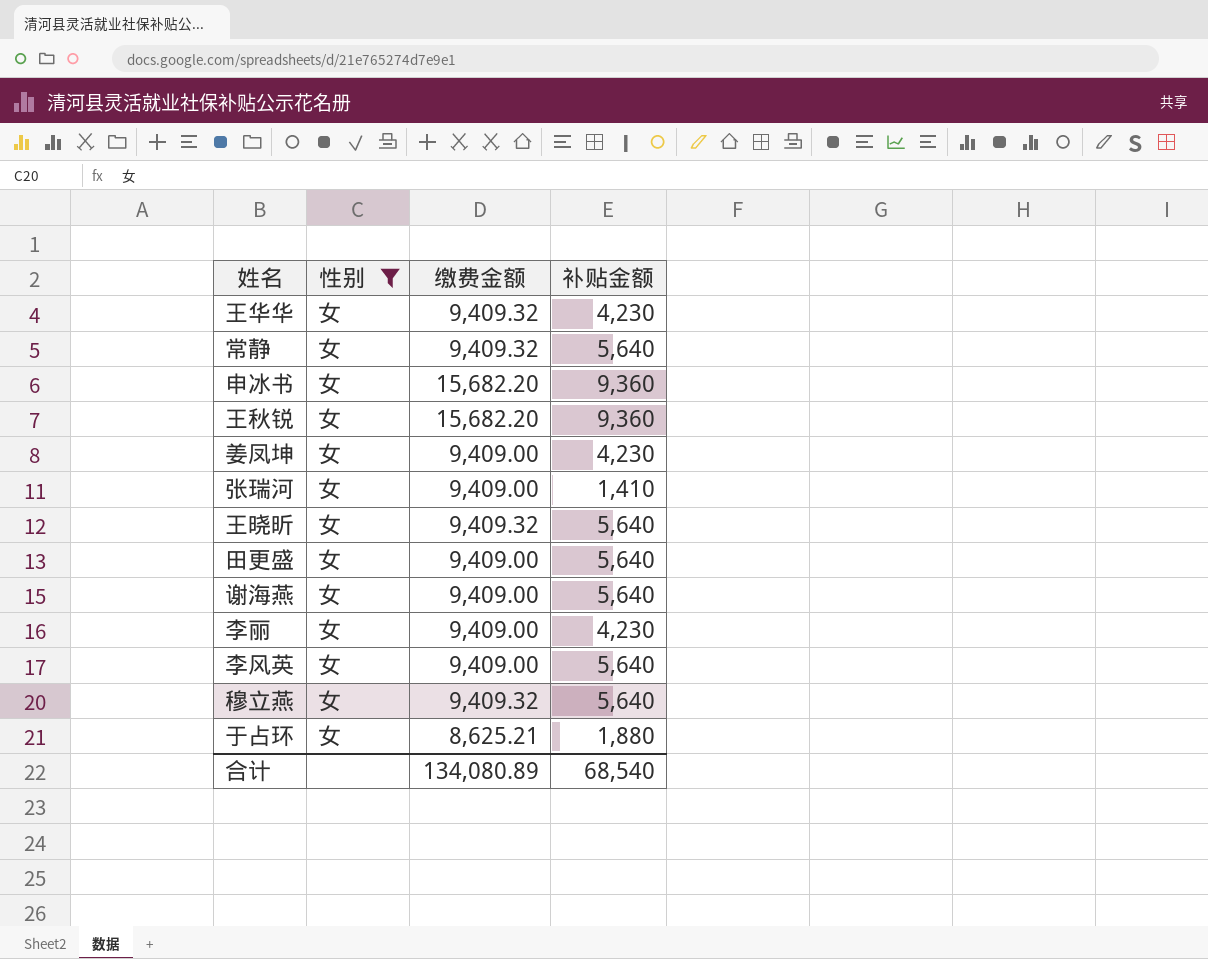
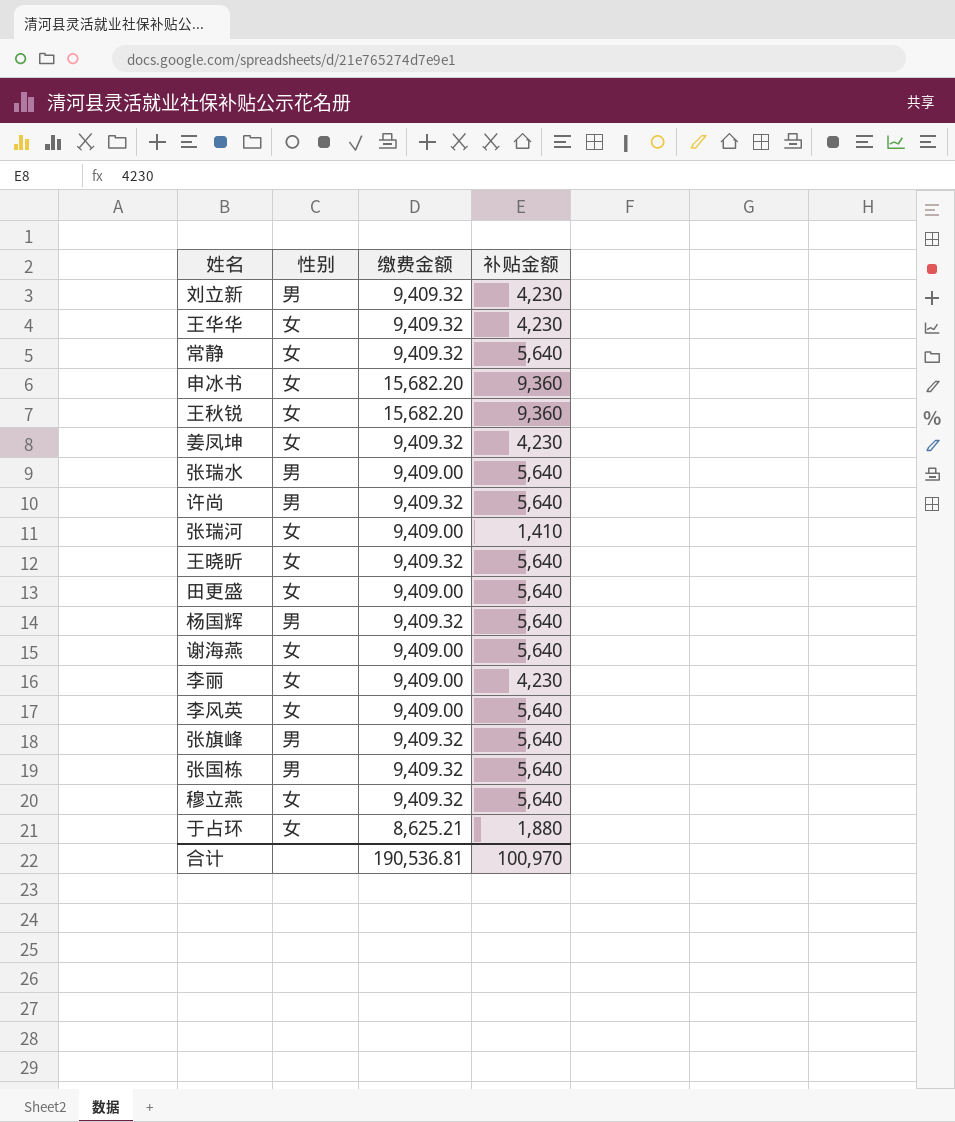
filter: 性别 = 女 -> none
姜凤坤 | 缴费金额: 9,409.00 -> 9,409.32
合计 | 缴费金额: 134,080.89 -> 190,536.81
合计 | 补贴金额: 68,540 -> 100,970

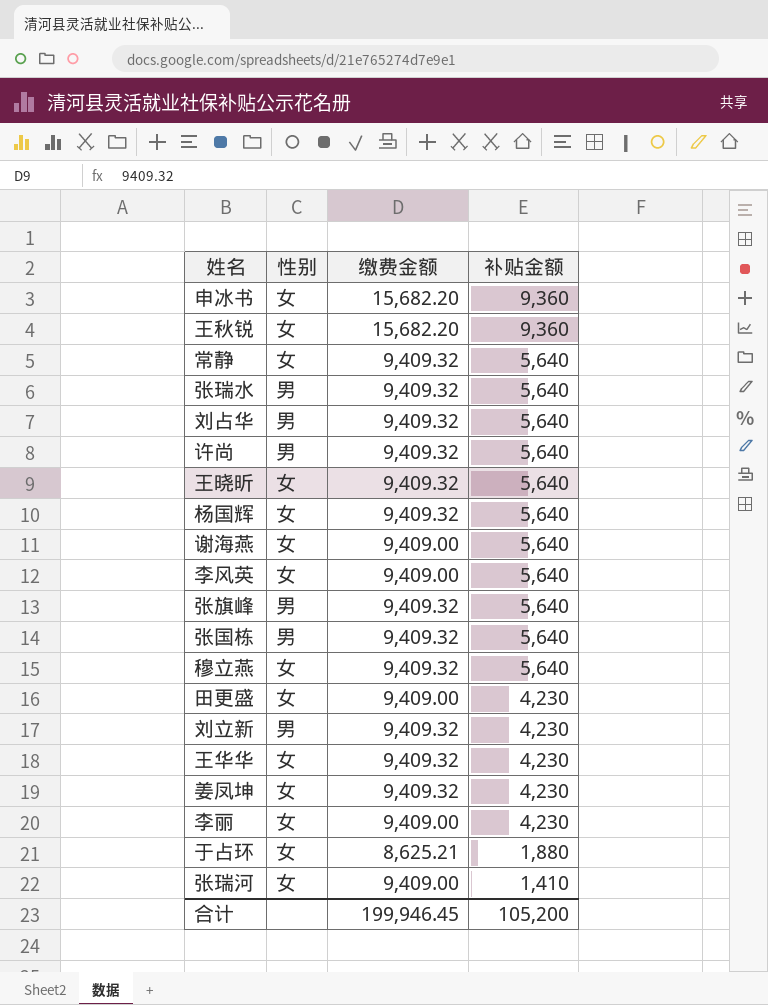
row order: none -> 补贴金额 descending
张瑞水 | 缴费金额: 9,409.00 -> 9,409.32
row 刘占华: none -> 男 | 9,409.32 | 5,640
杨国辉 | 性别: 男 -> 女
田更盛 | 补贴金额: 5,640 -> 4,230
合计 | 缴费金额: 190,536.81 -> 199,946.45
合计 | 补贴金额: 100,970 -> 105,200

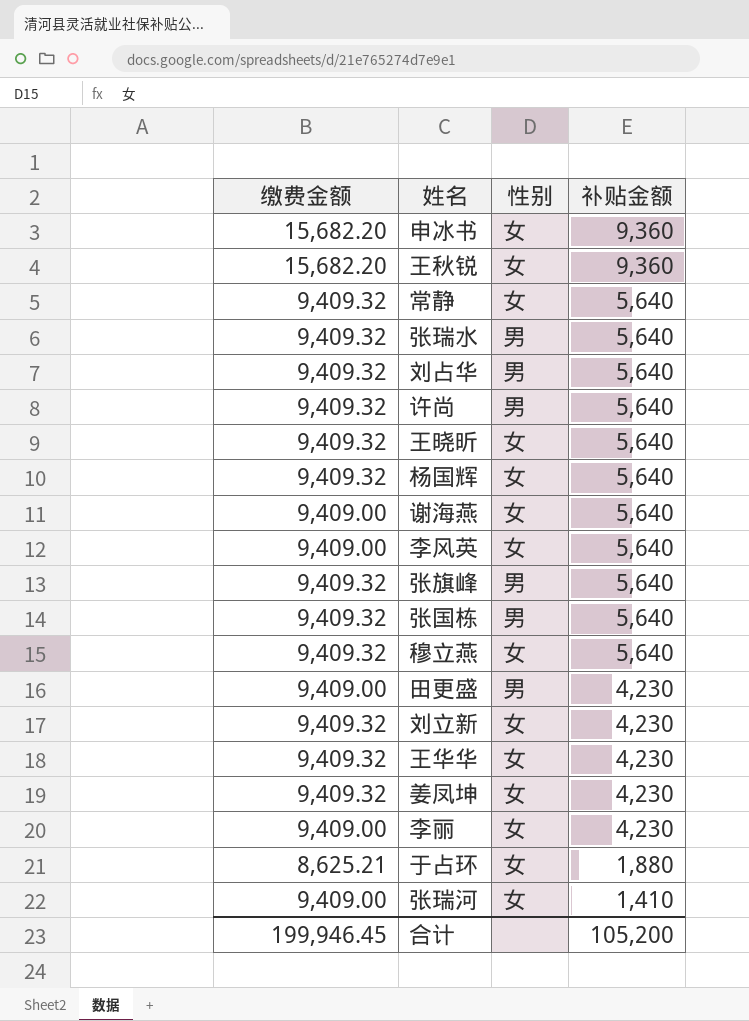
column 缴费金额 | position: 3 -> 1
田更盛 | 性别: 女 -> 男
刘立新 | 性别: 男 -> 女

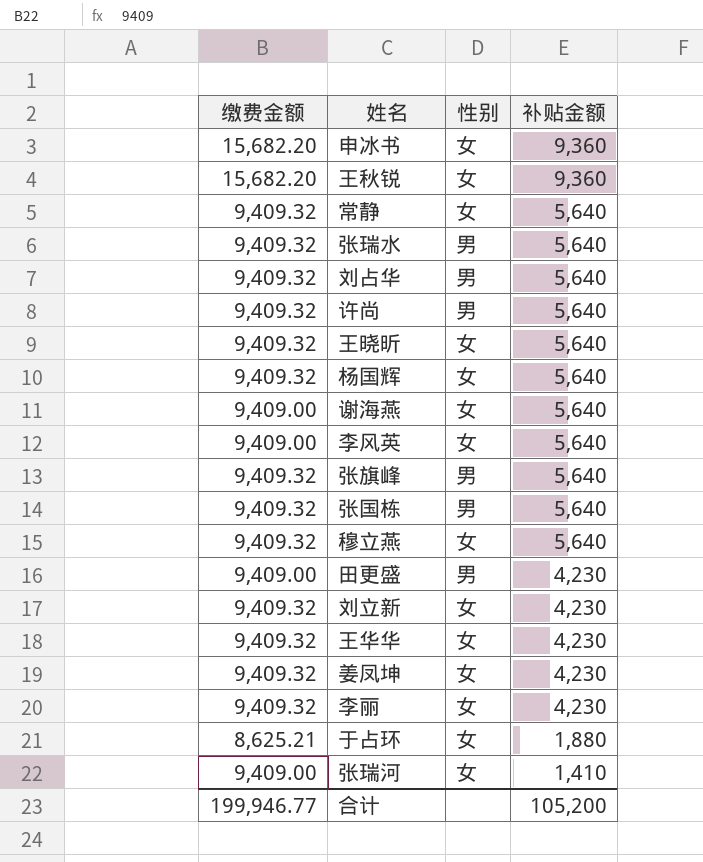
李丽 | 缴费金额: 9,409.00 -> 9,409.32
合计 | 缴费金额: 199,946.45 -> 199,946.77

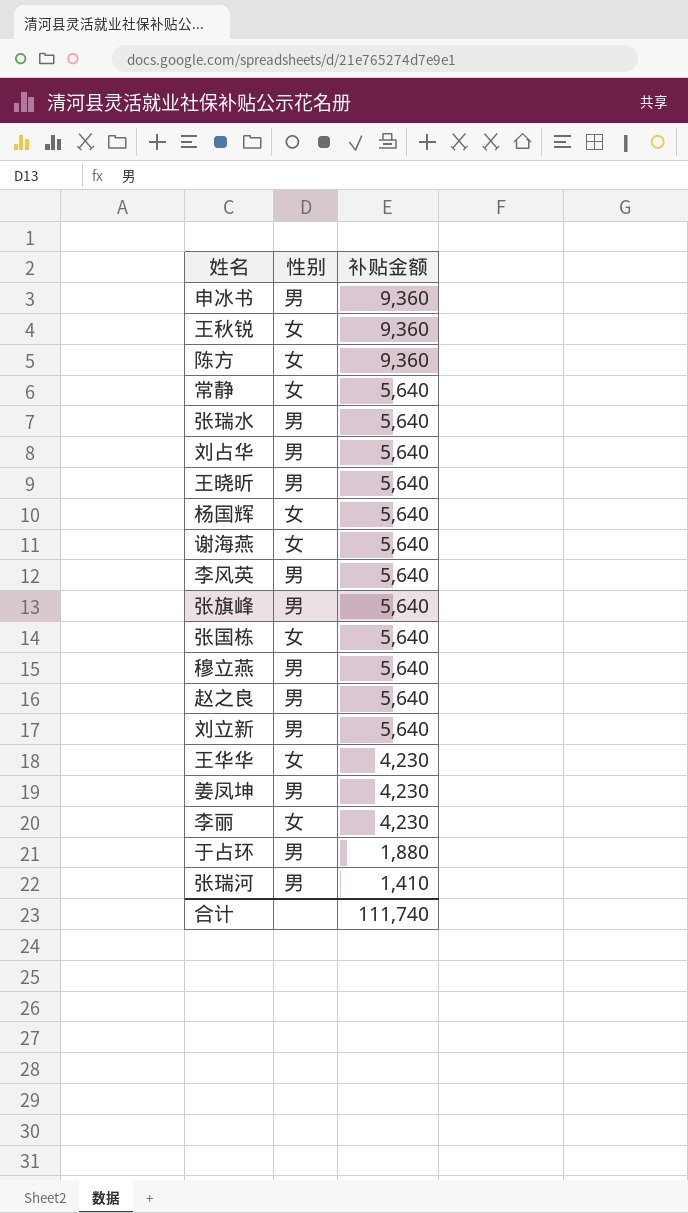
column 缴费金额 | position: 1 -> none
row 许尚: 9,409.32 | 男 | 5,640 -> none
row 田更盛: 9,409.00 | 男 | 4,230 -> none
申冰书 | 性别: 女 -> 男
row 陈方: none -> 女 | 9,360
王晓昕 | 性别: 女 -> 男
李风英 | 性别: 女 -> 男
张国栋 | 性别: 男 -> 女
穆立燕 | 性别: 女 -> 男
row 赵之良: none -> 男 | 5,640
刘立新 | 性别: 女 -> 男
刘立新 | 补贴金额: 4,230 -> 5,640
姜凤坤 | 性别: 女 -> 男
于占环 | 性别: 女 -> 男
张瑞河 | 性别: 女 -> 男
合计 | 补贴金额: 105,200 -> 111,740

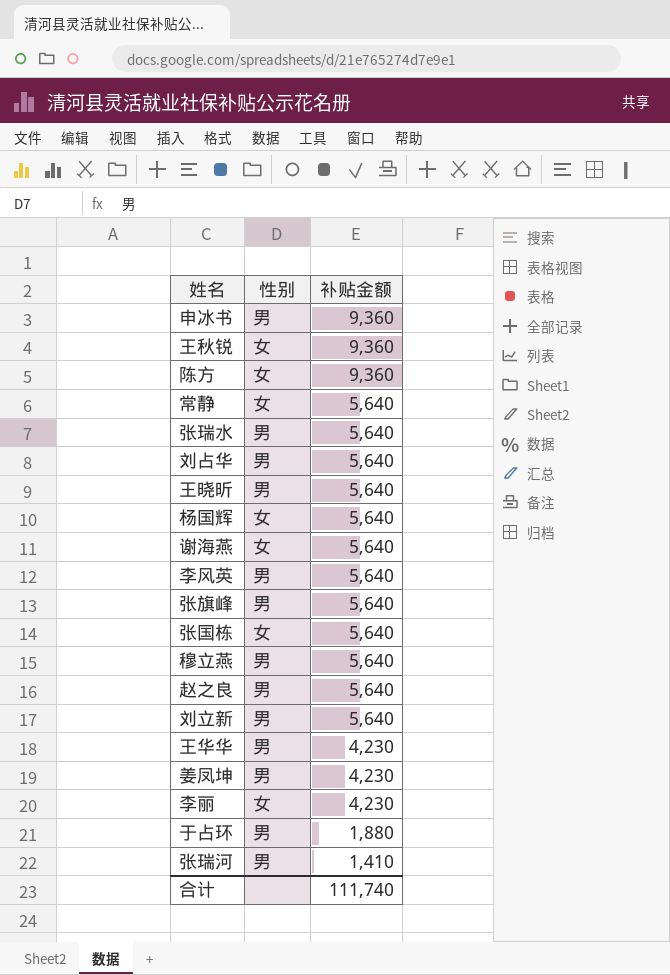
王华华 | 性别: 女 -> 男

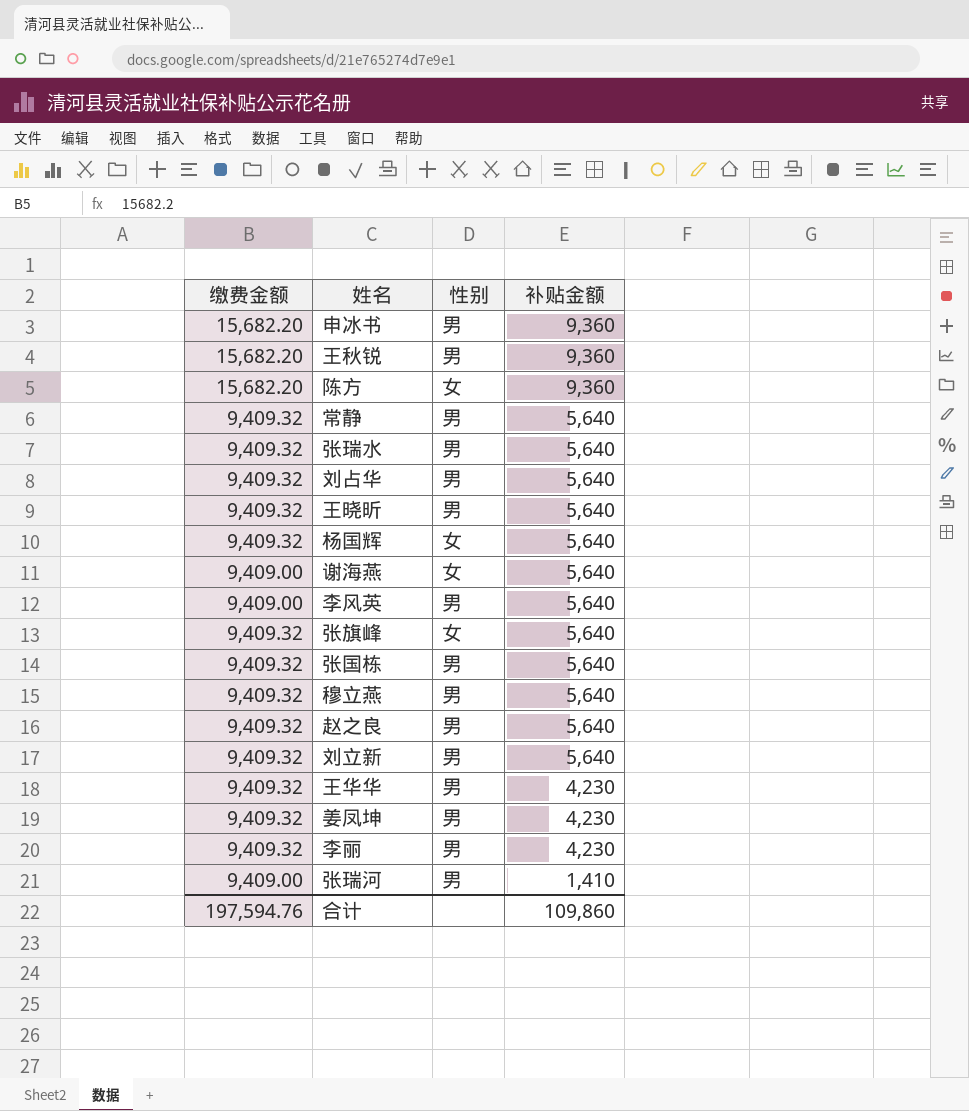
column 缴费金额 | position: none -> 1
row 于占环: 男 | 1,880 -> none
王秋锐 | 性别: 女 -> 男
常静 | 性别: 女 -> 男
张旗峰 | 性别: 男 -> 女
张国栋 | 性别: 女 -> 男
李丽 | 性别: 女 -> 男
合计 | 补贴金额: 111,740 -> 109,860

